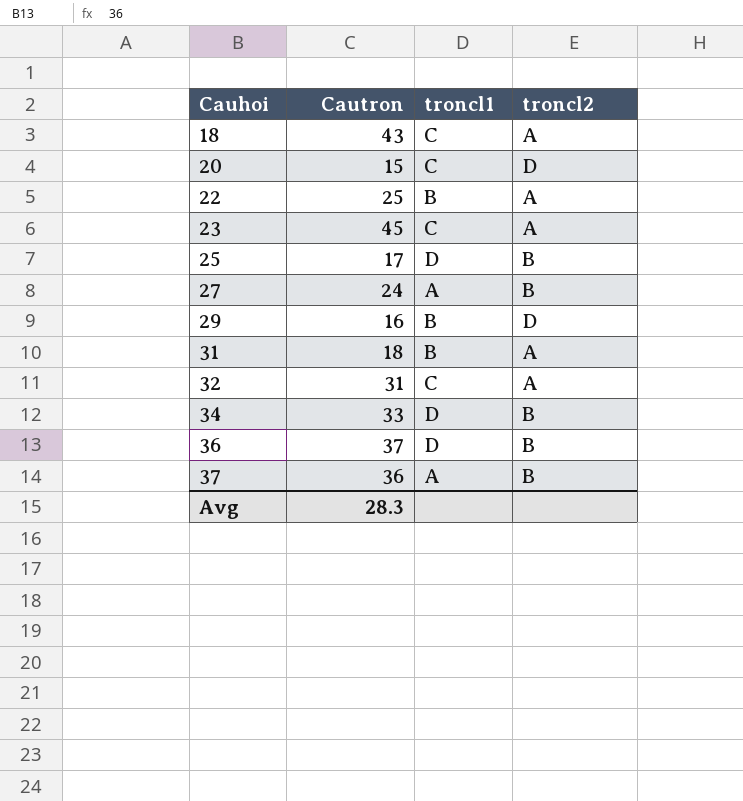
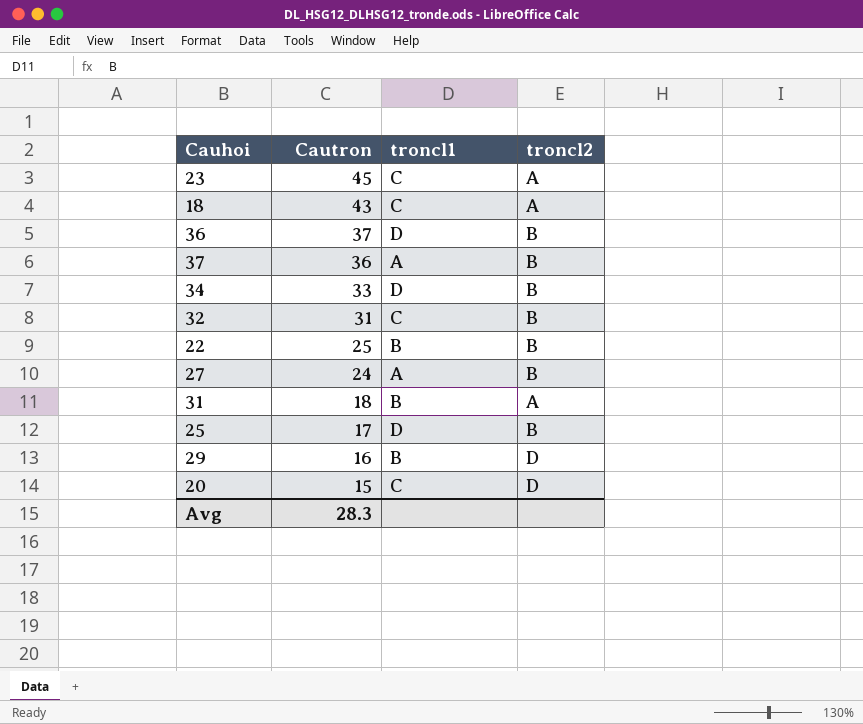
row order: Cauhoi ascending -> Cautron descending
32 | troncl2: A -> B
22 | troncl2: A -> B

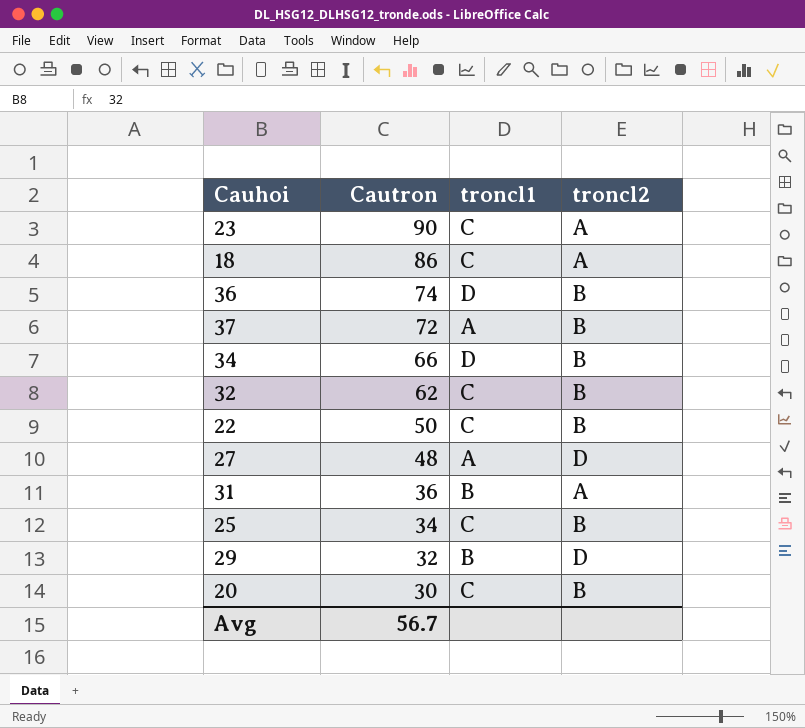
23 | Cautron: 45 -> 90
18 | Cautron: 43 -> 86
36 | Cautron: 37 -> 74
37 | Cautron: 36 -> 72
34 | Cautron: 33 -> 66
32 | Cautron: 31 -> 62
22 | Cautron: 25 -> 50
22 | troncl1: B -> C
27 | Cautron: 24 -> 48
27 | troncl2: B -> D
31 | Cautron: 18 -> 36
25 | Cautron: 17 -> 34
25 | troncl1: D -> C
29 | Cautron: 16 -> 32
20 | Cautron: 15 -> 30
20 | troncl2: D -> B
Avg | Cautron: 28.3 -> 56.7

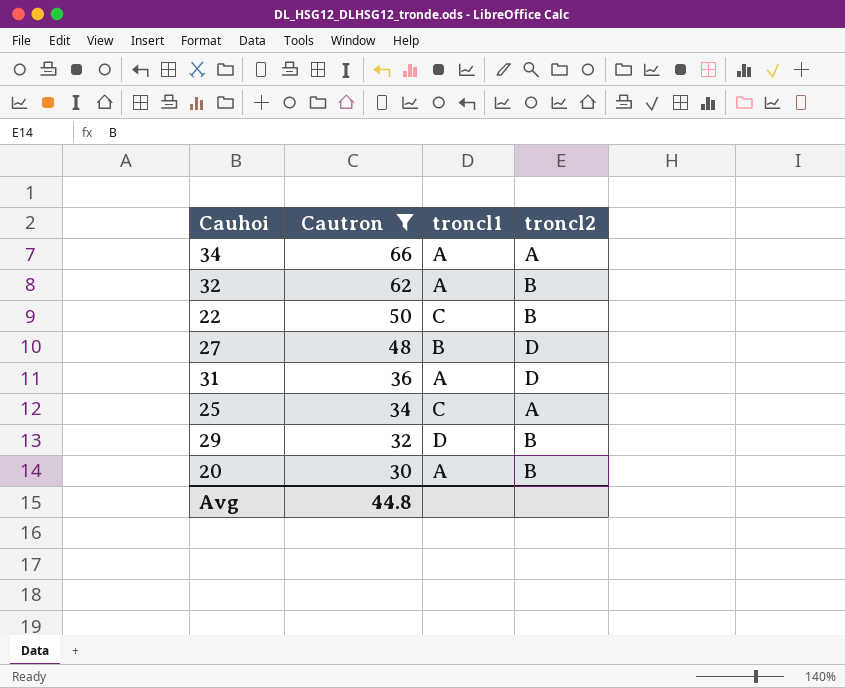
filter: none -> Cautron <= 66
34 | troncl1: D -> A
34 | troncl2: B -> A
32 | troncl1: C -> A
27 | troncl1: A -> B
31 | troncl1: B -> A
31 | troncl2: A -> D
25 | troncl2: B -> A
29 | troncl1: B -> D
29 | troncl2: D -> B
20 | troncl1: C -> A
Avg | Cautron: 56.7 -> 44.8

